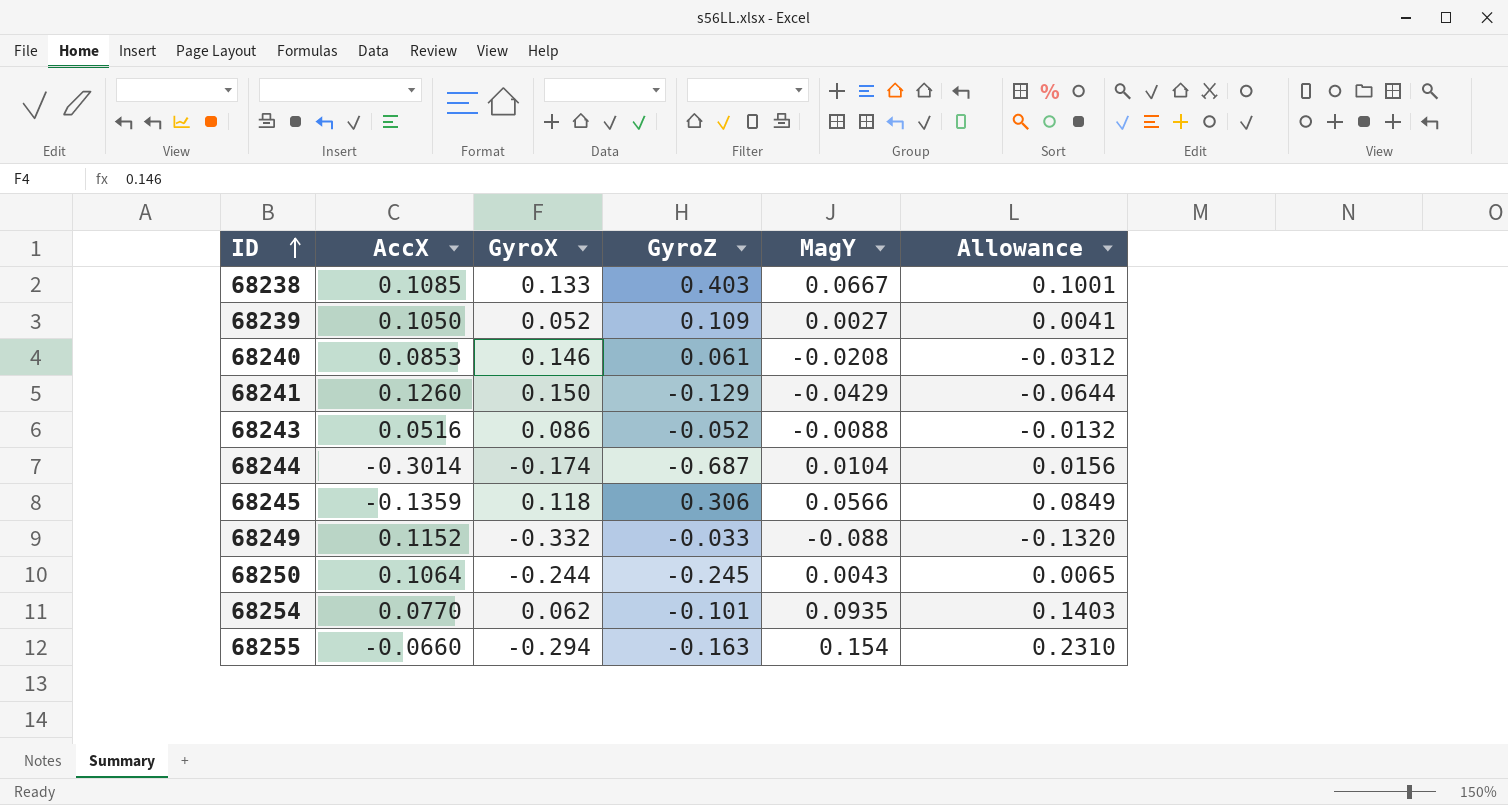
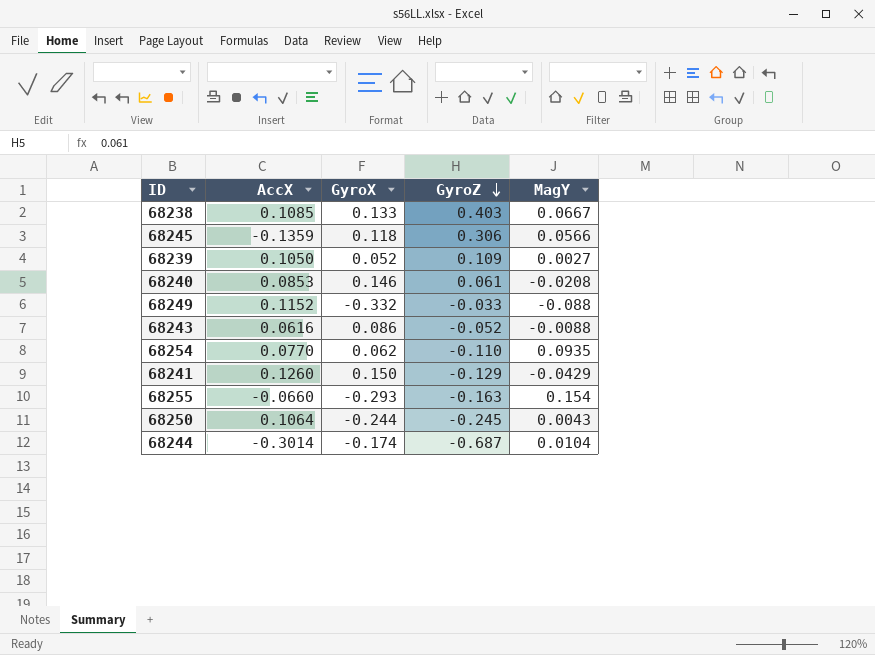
row order: ID ascending -> GyroZ descending
column Allowance | formula: [MagY] * 1.5 -> none
68243 | AccX: 0.0516 -> 0.0616
68254 | GyroZ: -0.101 -> -0.110
68255 | GyroX: -0.294 -> -0.293

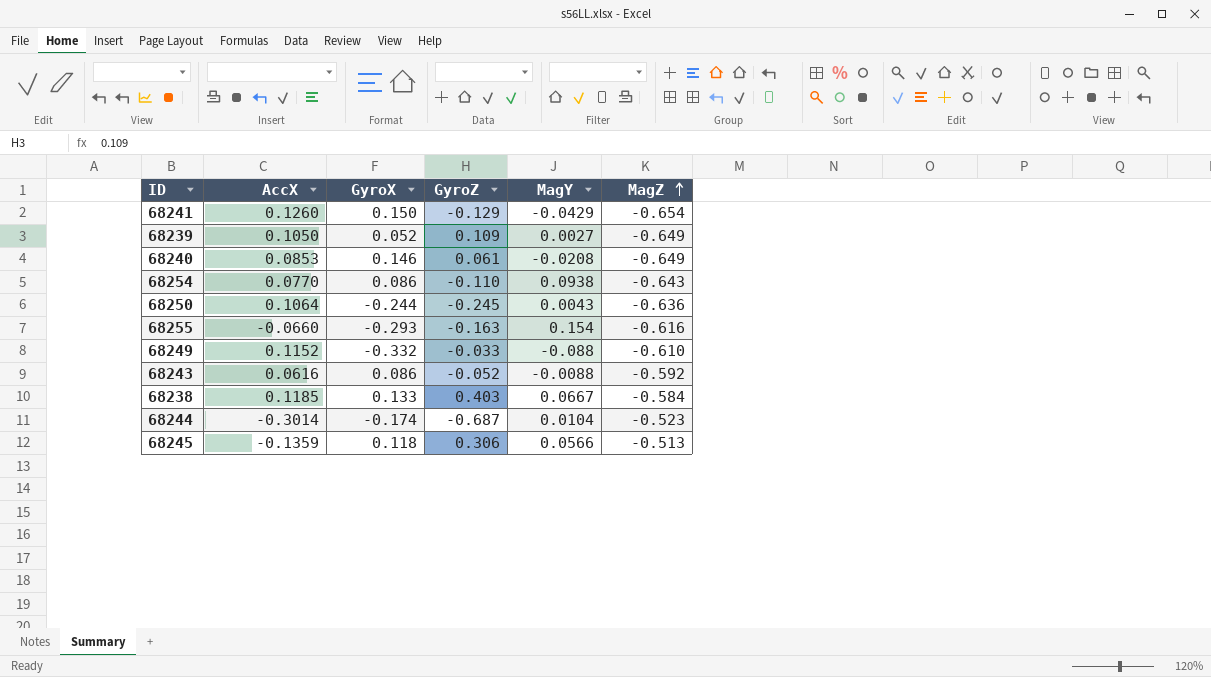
row order: GyroZ descending -> MagZ ascending
column MagZ | position: none -> 6
68254 | GyroX: 0.062 -> 0.086
68254 | MagY: 0.0935 -> 0.0938
68238 | AccX: 0.1085 -> 0.1185

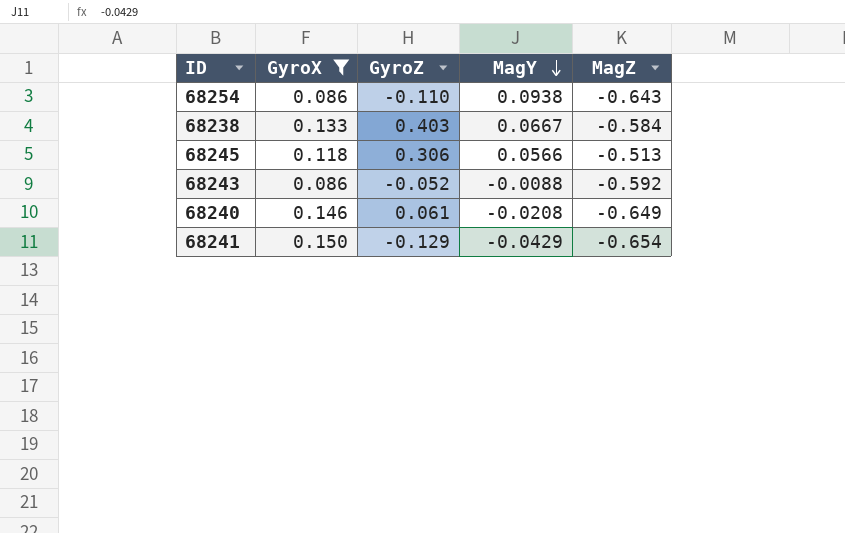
filter: none -> GyroX >= 0.086
row order: MagZ ascending -> MagY descending
column AccX | position: 2 -> none

